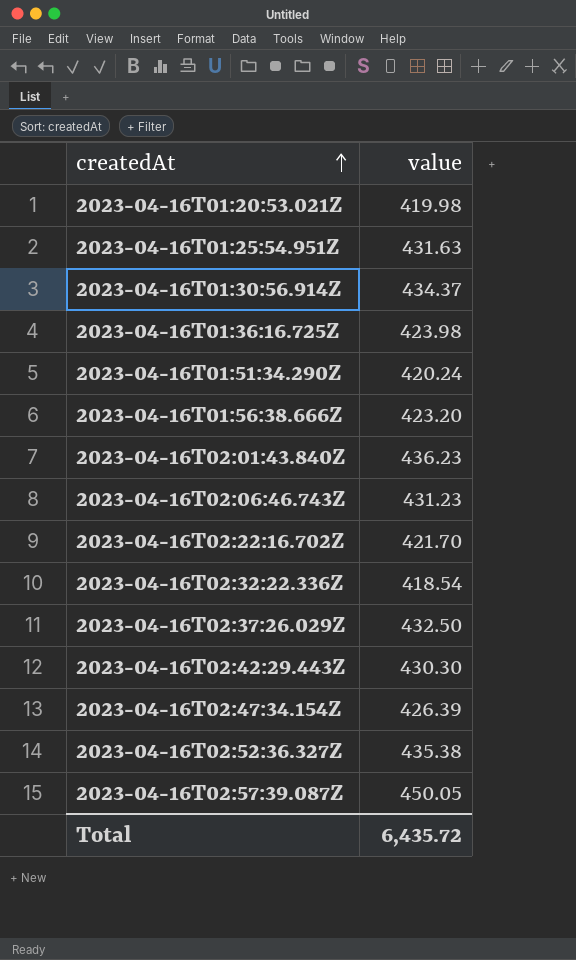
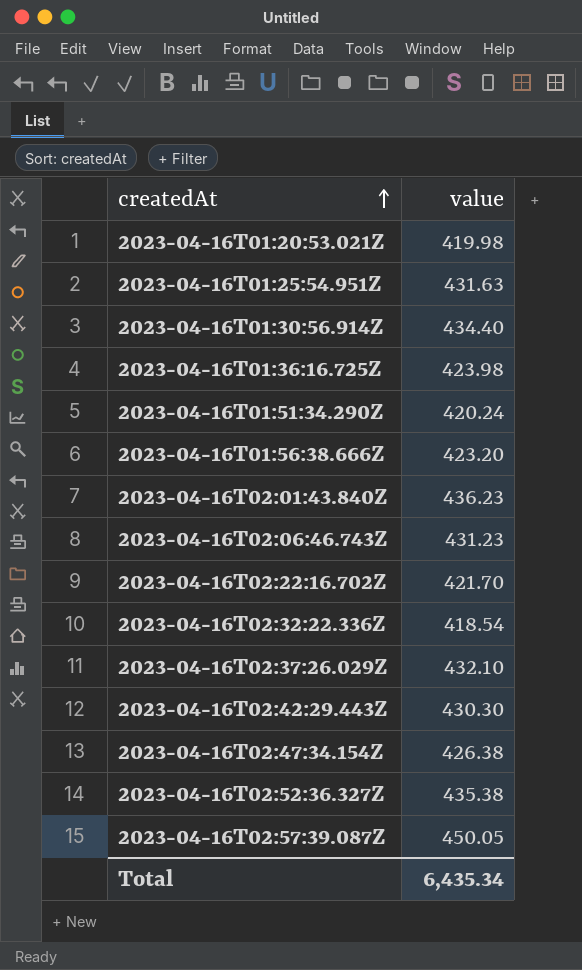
2023-04-16T01:30:56.914Z | value: 434.37 -> 434.40
2023-04-16T02:37:26.029Z | value: 432.50 -> 432.10
2023-04-16T02:47:34.154Z | value: 426.39 -> 426.38
Total | value: 6,435.72 -> 6,435.34

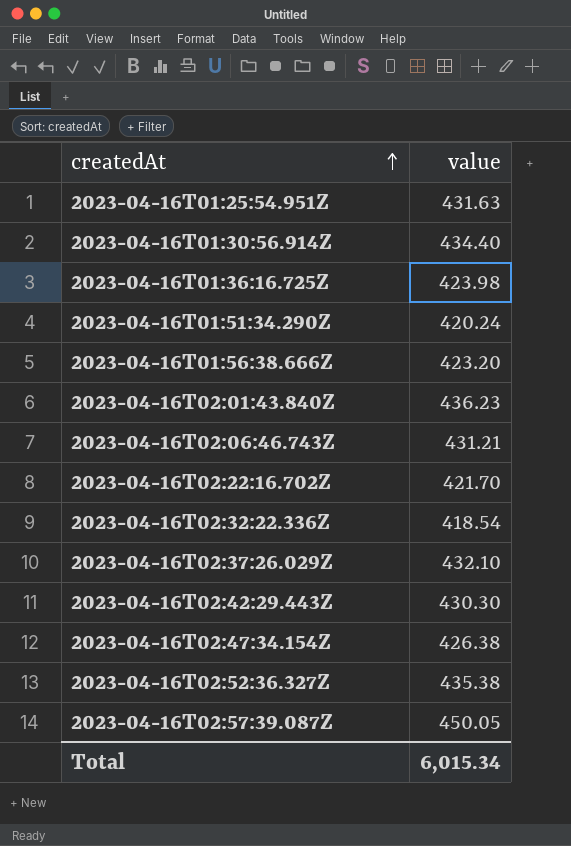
row 2023-04-16T01:20:53.021Z: 419.98 -> none
2023-04-16T02:06:46.743Z | value: 431.23 -> 431.21
Total | value: 6,435.34 -> 6,015.34

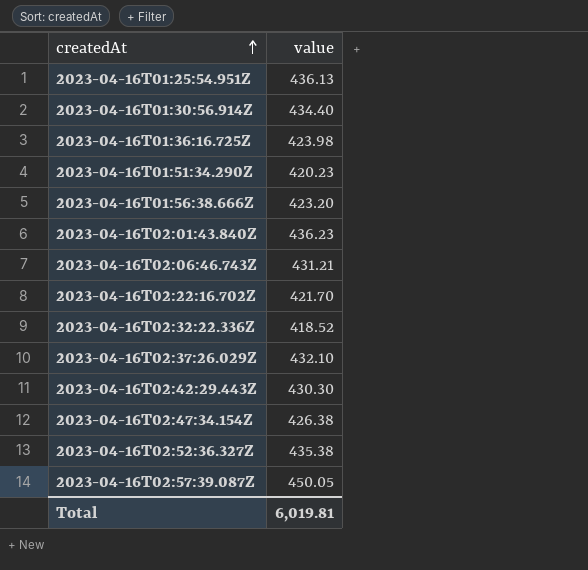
2023-04-16T01:25:54.951Z | value: 431.63 -> 436.13
2023-04-16T01:51:34.290Z | value: 420.24 -> 420.23
2023-04-16T02:32:22.336Z | value: 418.54 -> 418.52
Total | value: 6,015.34 -> 6,019.81

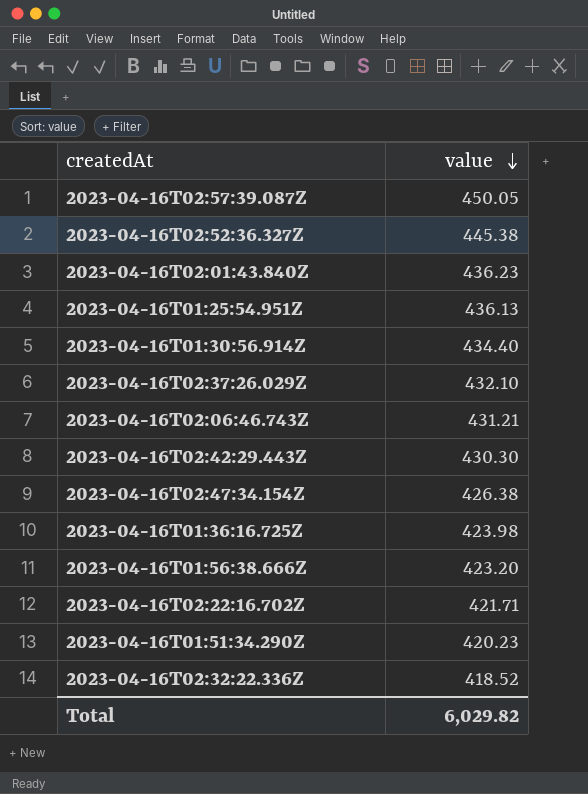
row order: createdAt ascending -> value descending
2023-04-16T02:52:36.327Z | value: 435.38 -> 445.38
2023-04-16T02:22:16.702Z | value: 421.70 -> 421.71
Total | value: 6,019.81 -> 6,029.82

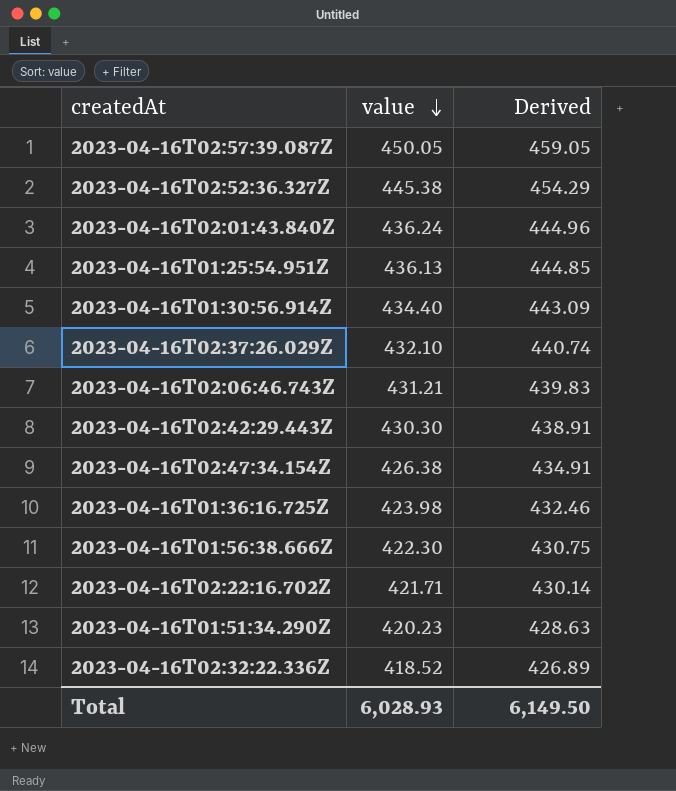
column Derived | formula: none -> [value] * 1.02
2023-04-16T02:01:43.840Z | value: 436.23 -> 436.24
2023-04-16T01:56:38.666Z | value: 423.20 -> 422.30
Total | value: 6,029.82 -> 6,028.93

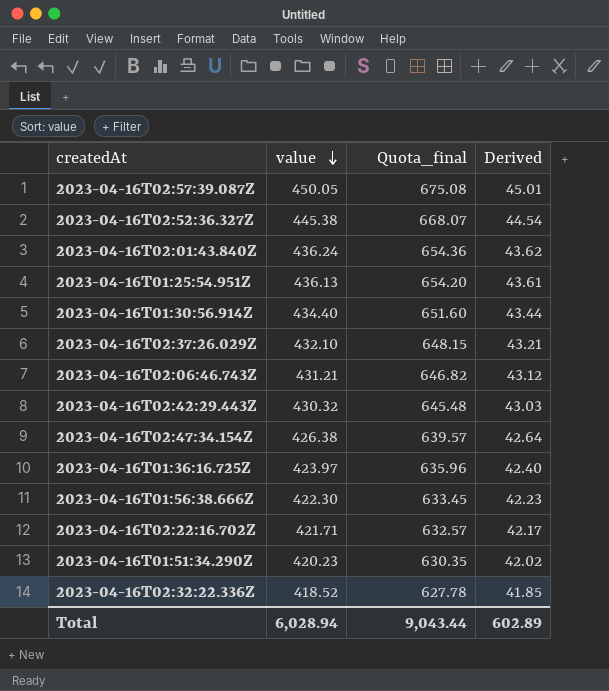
column Quota_final | formula: none -> [value] * 1.5
column Derived | formula: [value] * 1.02 -> [value] * 0.1
2023-04-16T02:42:29.443Z | value: 430.30 -> 430.32
2023-04-16T01:36:16.725Z | value: 423.98 -> 423.97
Total | value: 6,028.93 -> 6,028.94
Total | Derived: 6,149.50 -> 602.89

